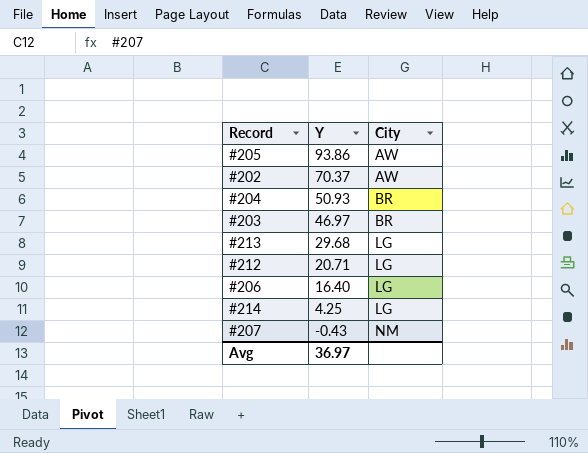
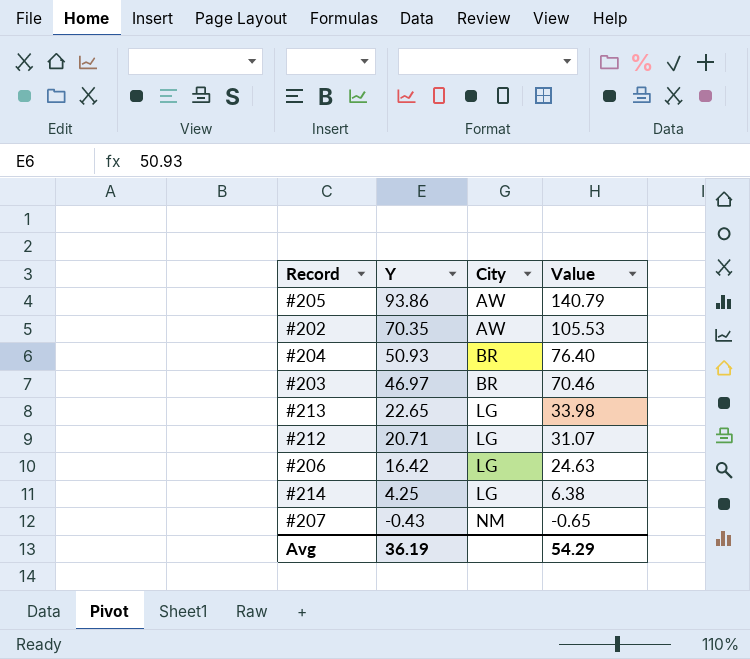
column Value | formula: none -> [Y] * 1.5
#202 | Y: 70.37 -> 70.35
#213 | Y: 29.68 -> 22.65
#206 | Y: 16.40 -> 16.42
Avg | Y: 36.97 -> 36.19

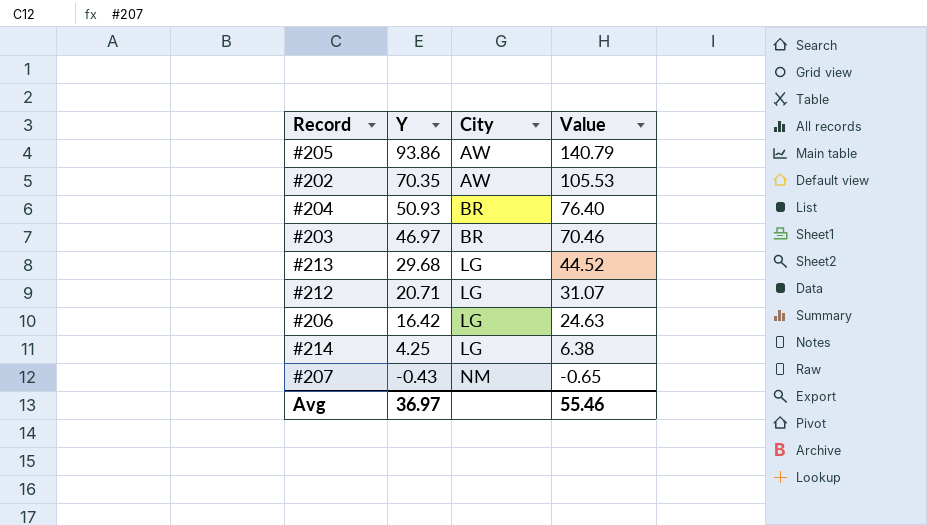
#213 | Y: 22.65 -> 29.68
#213 | Value: 33.98 -> 44.52
Avg | Y: 36.19 -> 36.97
Avg | Value: 54.29 -> 55.46

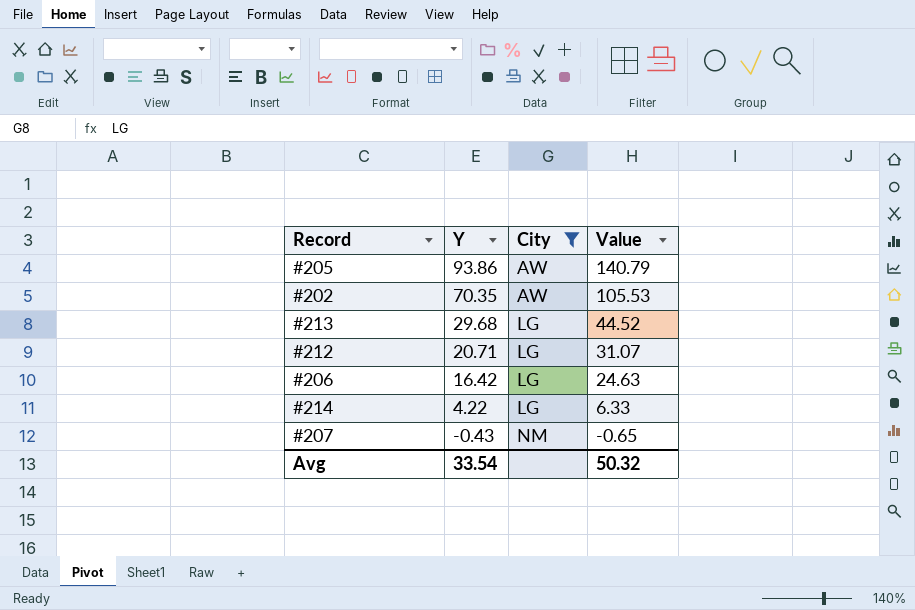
filter: none -> City != BR
#214 | Y: 4.25 -> 4.22
#214 | Value: 6.38 -> 6.33
Avg | Y: 36.97 -> 33.54
Avg | Value: 55.46 -> 50.32

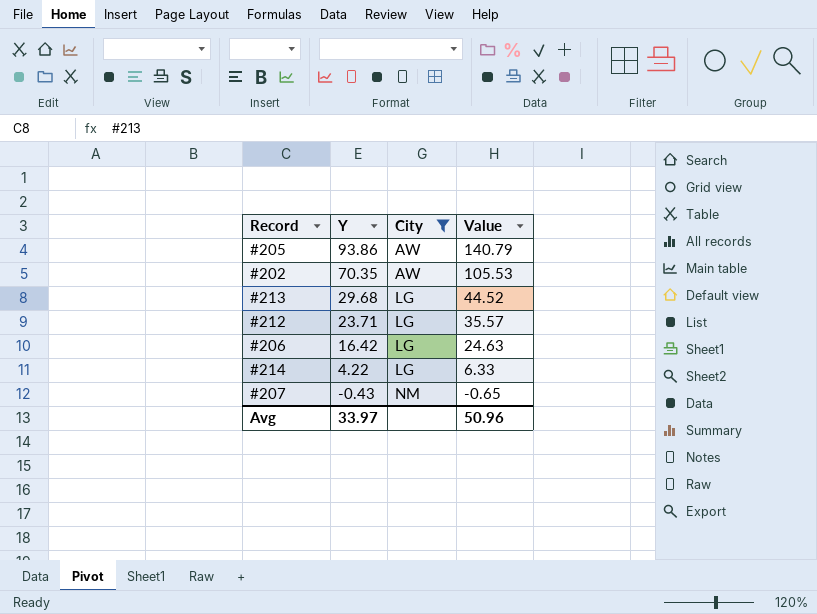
#212 | Y: 20.71 -> 23.71
#212 | Value: 31.07 -> 35.57
Avg | Y: 33.54 -> 33.97
Avg | Value: 50.32 -> 50.96

